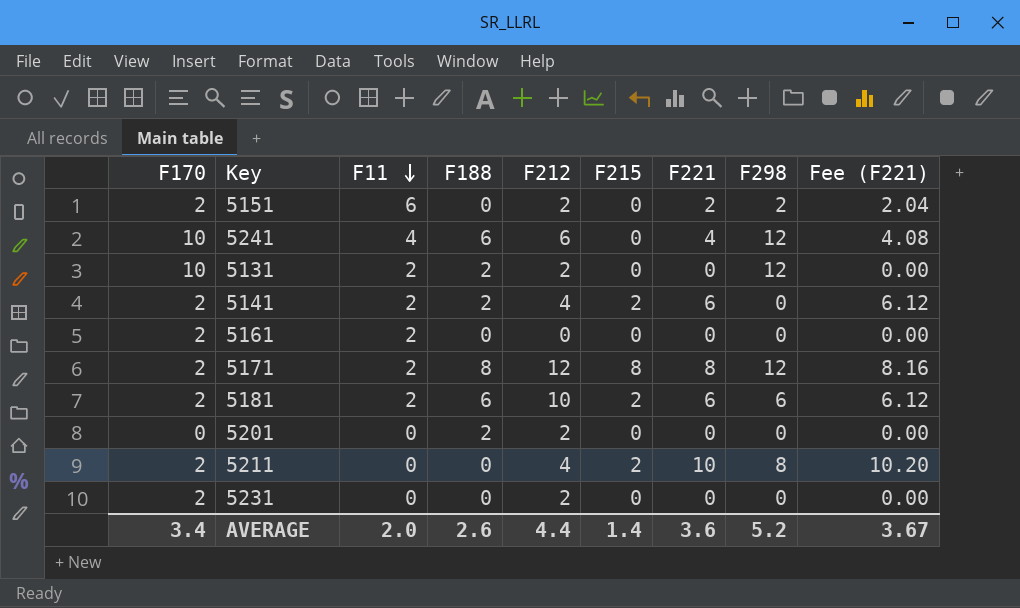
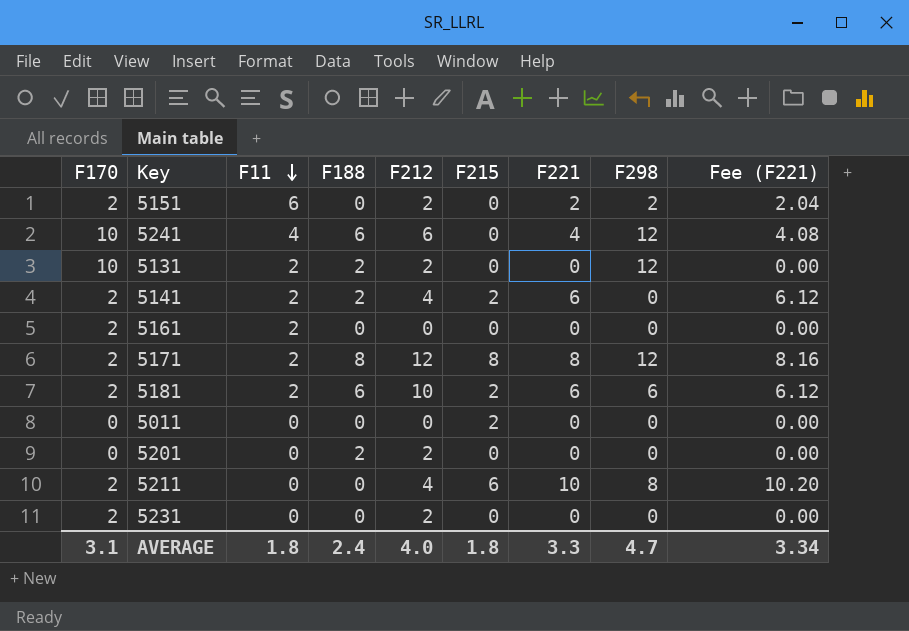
row 5011: none -> 0 | 0 | 0 | 0 | 2 | 0 | 0 | 0.00
5211 | F215: 2 -> 6
AVERAGE | F170: 3.4 -> 3.1
AVERAGE | F11: 2.0 -> 1.8
AVERAGE | F188: 2.6 -> 2.4
AVERAGE | F212: 4.4 -> 4.0
AVERAGE | F215: 1.4 -> 1.8
AVERAGE | F221: 3.6 -> 3.3
AVERAGE | F298: 5.2 -> 4.7
AVERAGE | Fee (F221): 3.67 -> 3.34

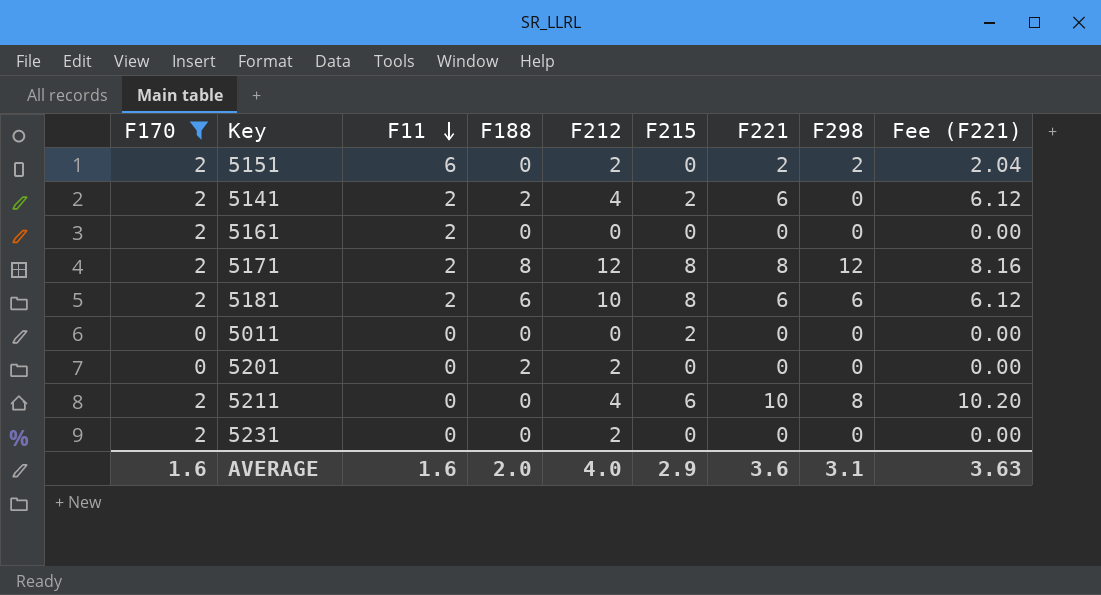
filter: none -> F170 != 10
5181 | F215: 2 -> 8
AVERAGE | F170: 3.1 -> 1.6
AVERAGE | F11: 1.8 -> 1.6
AVERAGE | F188: 2.4 -> 2.0
AVERAGE | F215: 1.8 -> 2.9
AVERAGE | F221: 3.3 -> 3.6
AVERAGE | F298: 4.7 -> 3.1
AVERAGE | Fee (F221): 3.34 -> 3.63

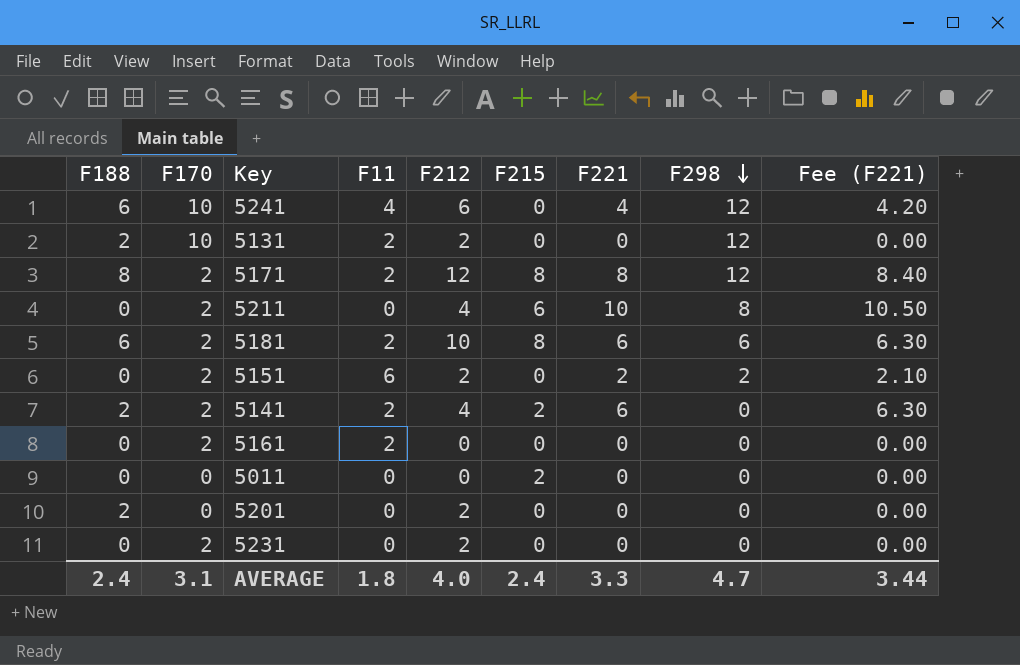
filter: F170 != 10 -> none
row order: F11 descending -> F298 descending
column F188 | position: 4 -> 1
column Fee (F221) | formula: [F221] * 1.02 -> [F221] * 1.05
AVERAGE | F188: 2.0 -> 2.4
AVERAGE | F170: 1.6 -> 3.1
AVERAGE | F11: 1.6 -> 1.8
AVERAGE | F215: 2.9 -> 2.4
AVERAGE | F221: 3.6 -> 3.3
AVERAGE | F298: 3.1 -> 4.7
AVERAGE | Fee (F221): 3.63 -> 3.44

